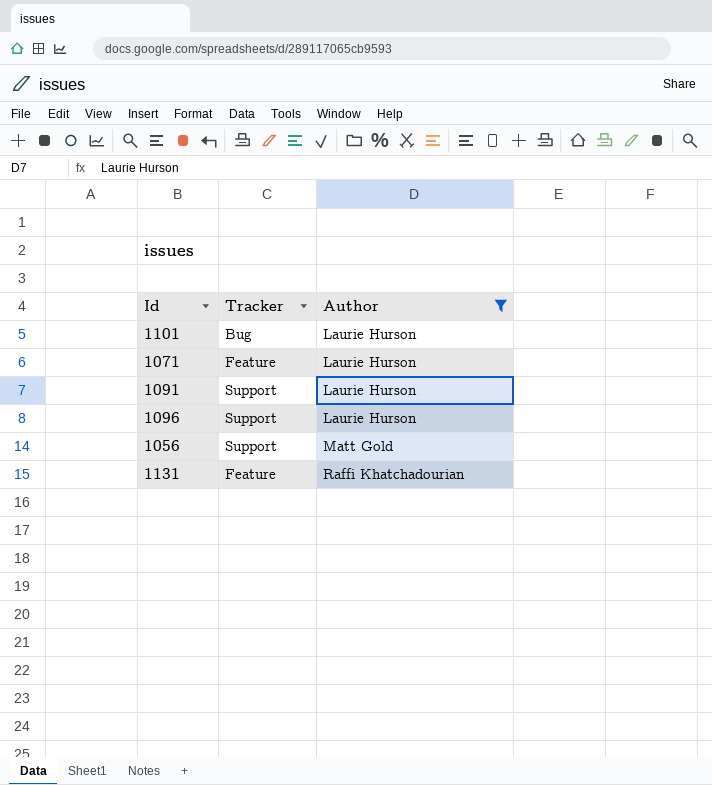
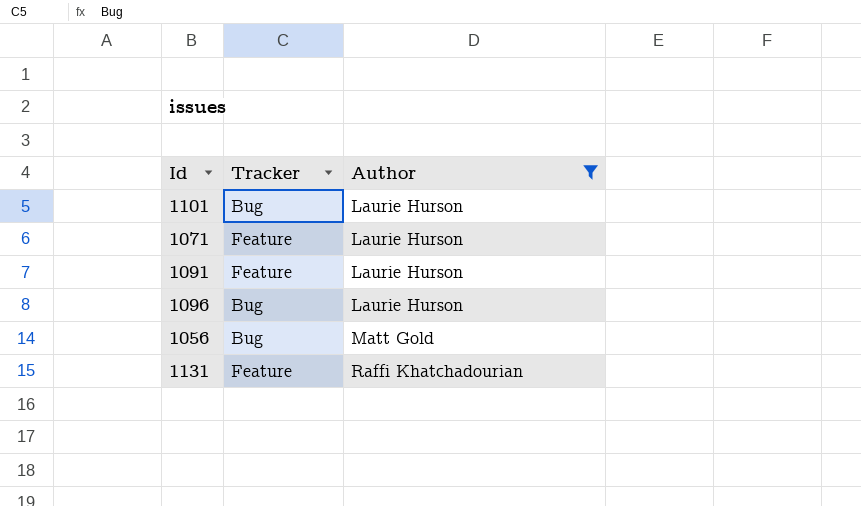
1091 | Tracker: Support -> Feature
1096 | Tracker: Support -> Bug
1056 | Tracker: Support -> Bug

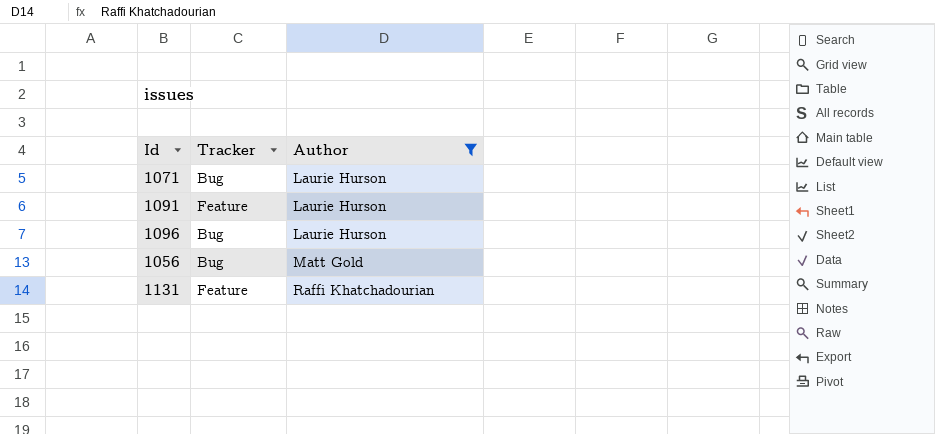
row 1101: Bug | Laurie Hurson -> none
1071 | Tracker: Feature -> Bug

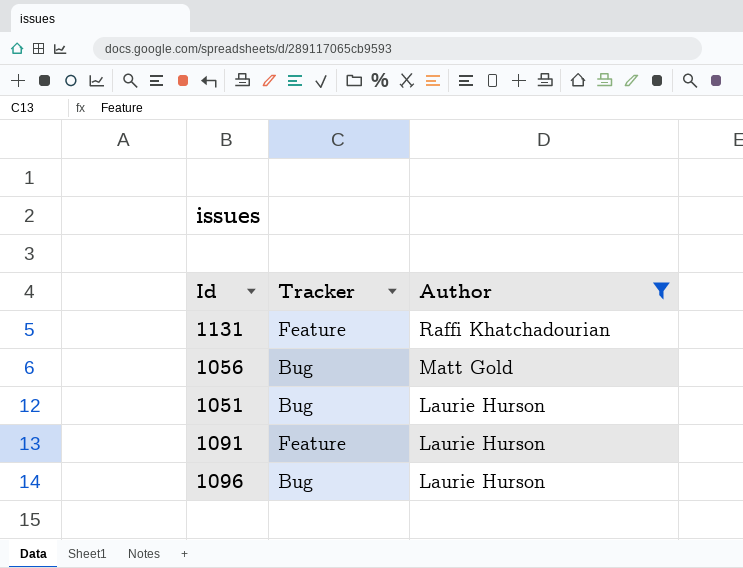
row order: Author ascending -> Author descending
row 1071: Bug | Laurie Hurson -> none
row 1051: none -> Bug | Laurie Hurson

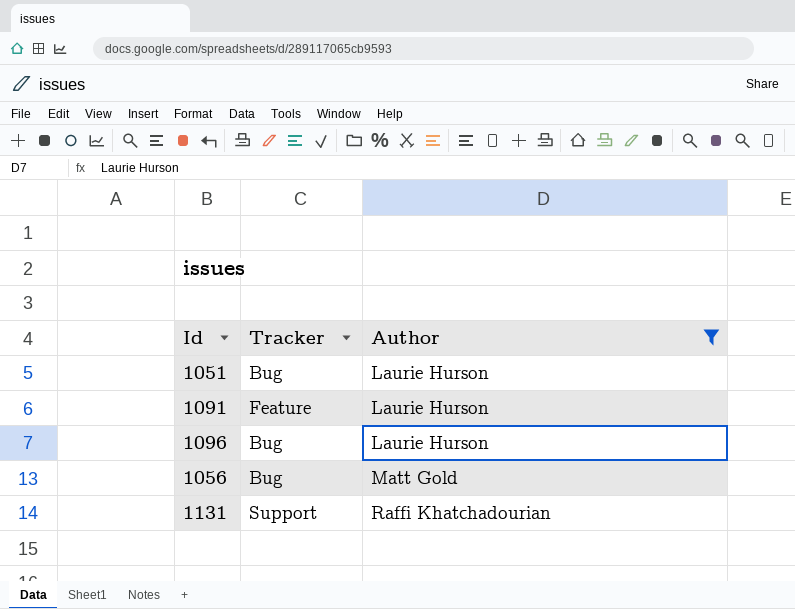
row order: Author descending -> Author ascending
1131 | Tracker: Feature -> Support

